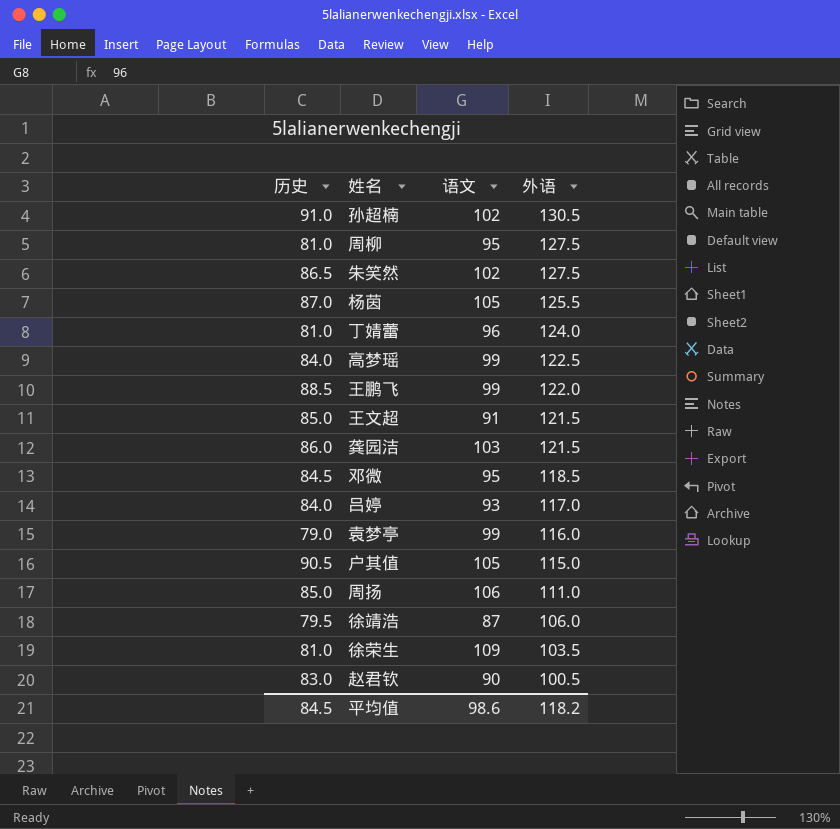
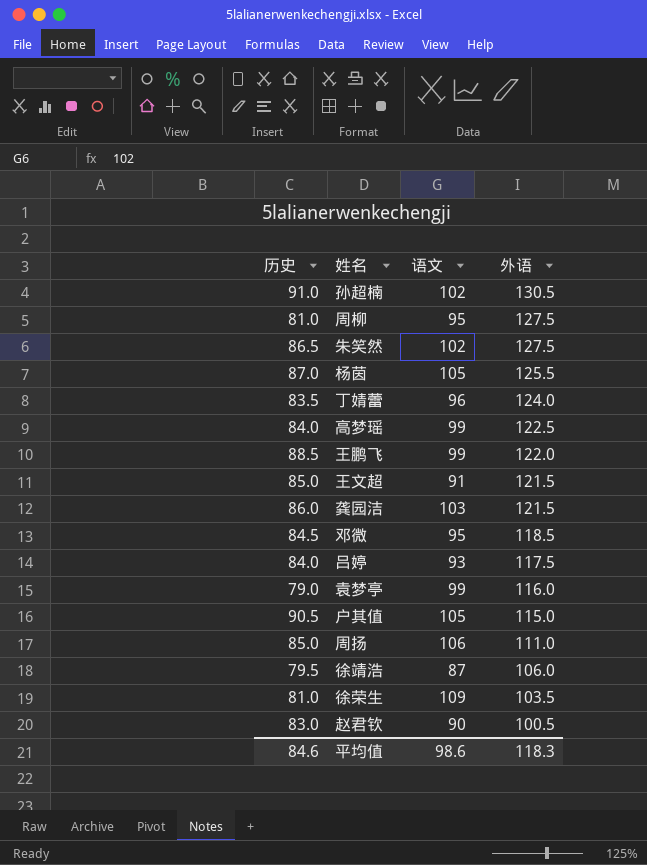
丁婧蕾 | 历史: 81.0 -> 83.5
吕婷 | 外语: 117.0 -> 117.5
平均值 | 历史: 84.5 -> 84.6
平均值 | 外语: 118.2 -> 118.3

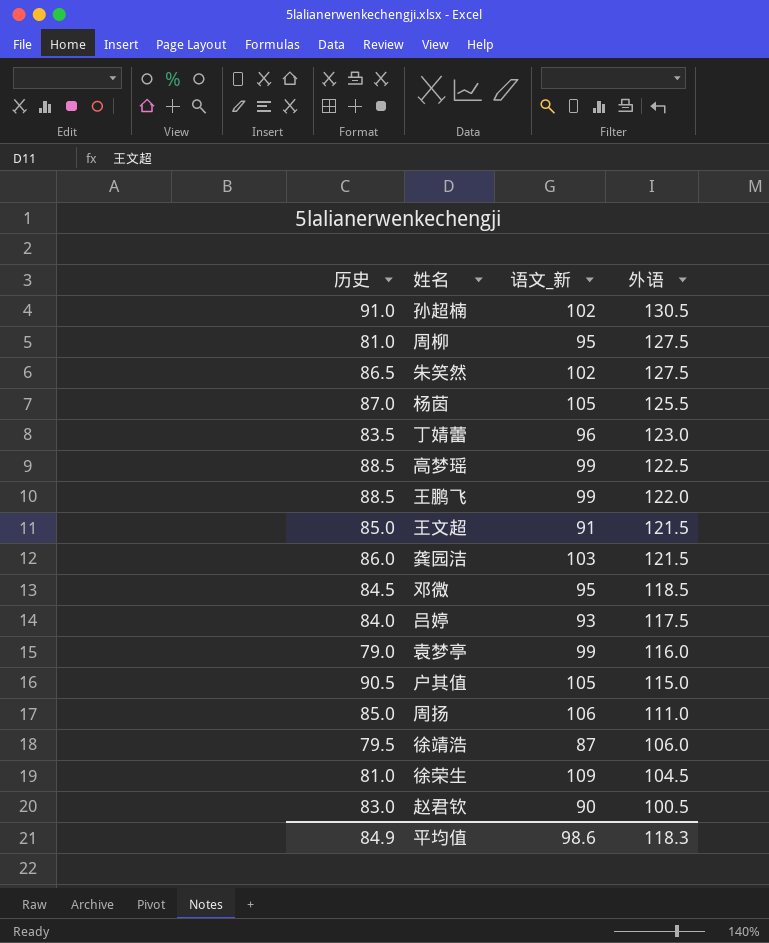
column name: 语文 -> 语文_新
丁婧蕾 | 外语: 124.0 -> 123.0
高梦瑶 | 历史: 84.0 -> 88.5
徐荣生 | 外语: 103.5 -> 104.5
平均值 | 历史: 84.6 -> 84.9

